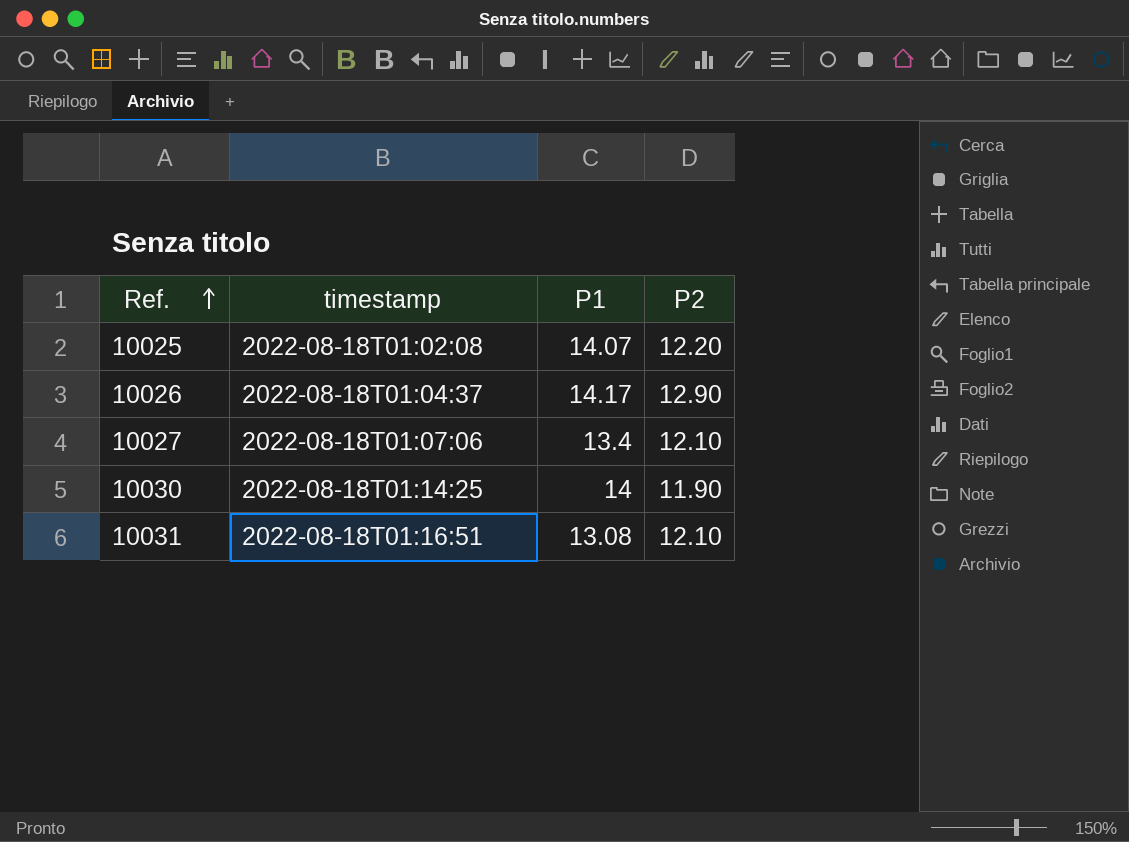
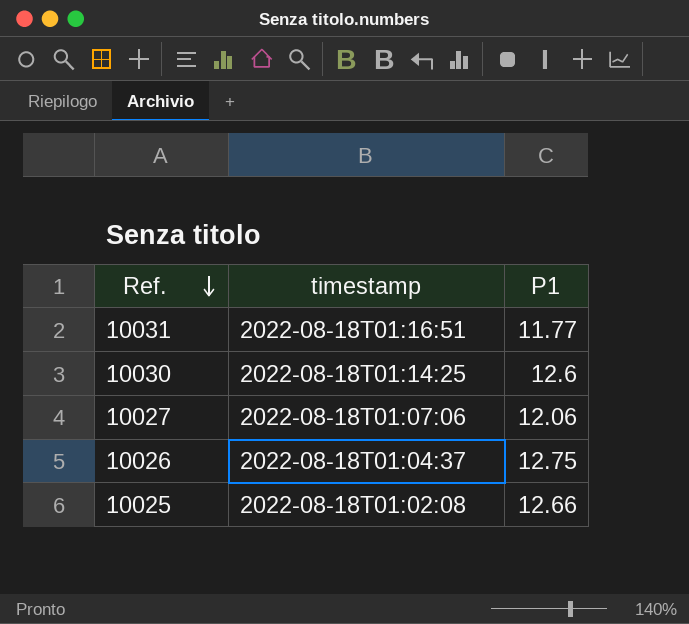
row order: Ref. ascending -> Ref. descending
column P2 | position: 4 -> none
10031 | P1: 13.08 -> 11.77
10030 | P1: 14 -> 12.6
10027 | P1: 13.4 -> 12.06
10026 | P1: 14.17 -> 12.75
10025 | P1: 14.07 -> 12.66

